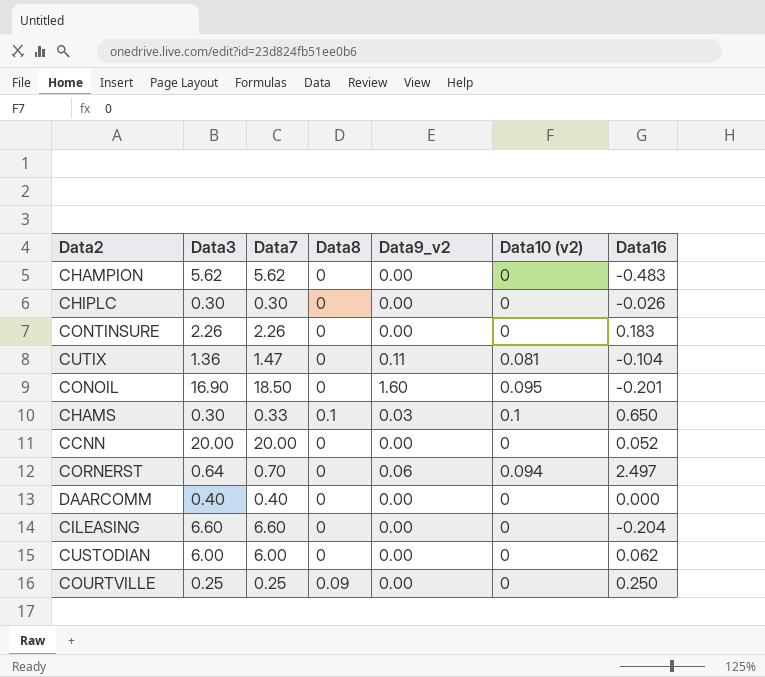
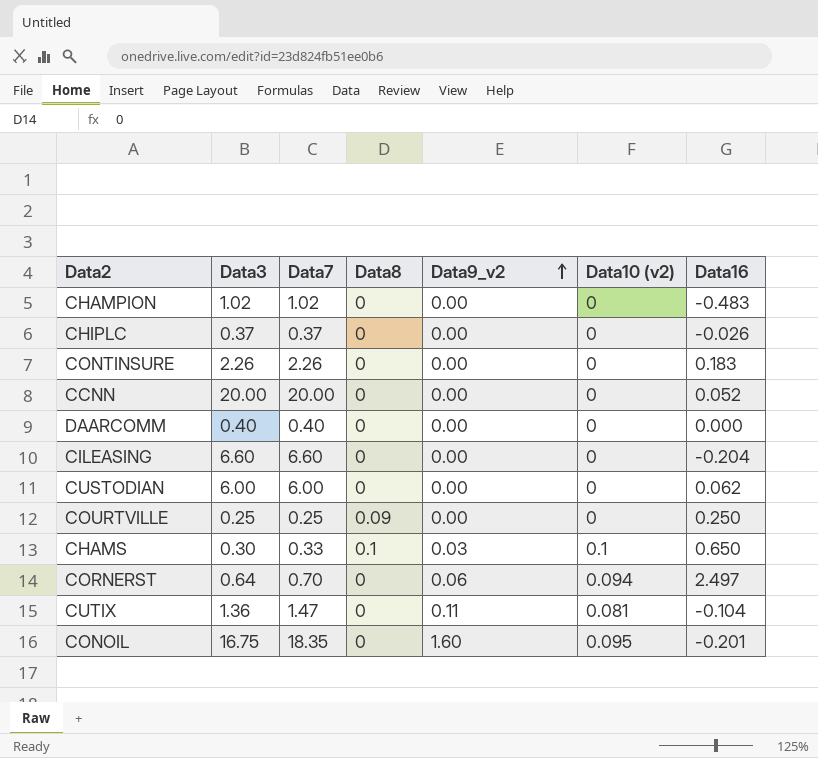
row order: none -> Data9_v2 ascending
CHAMPION | Data3: 5.62 -> 1.02
CHAMPION | Data7: 5.62 -> 1.02
CHIPLC | Data3: 0.30 -> 0.37
CHIPLC | Data7: 0.30 -> 0.37
CONOIL | Data3: 16.90 -> 16.75
CONOIL | Data7: 18.50 -> 18.35

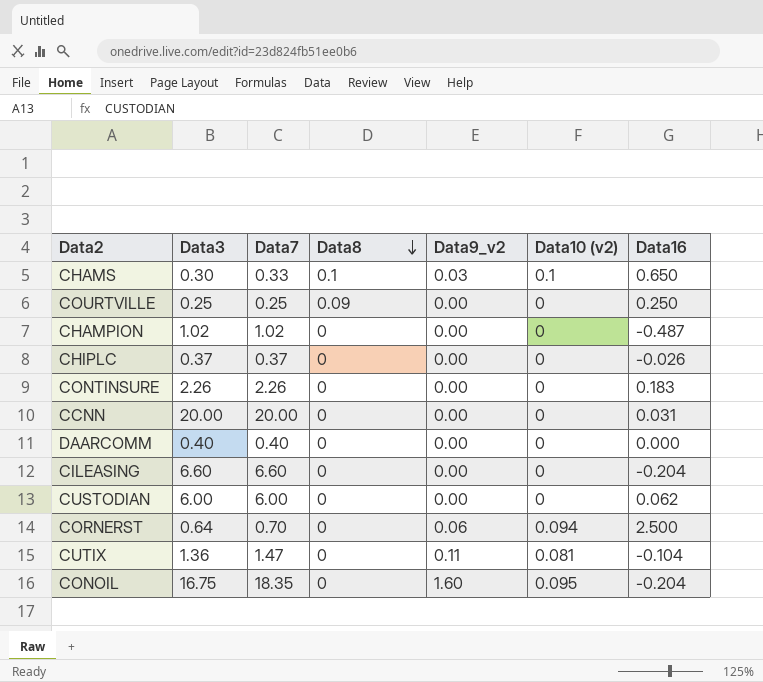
row order: Data9_v2 ascending -> Data8 descending
CHAMPION | Data16: -0.483 -> -0.487
CCNN | Data16: 0.052 -> 0.031
CORNERST | Data16: 2.497 -> 2.500
CONOIL | Data16: -0.201 -> -0.204

